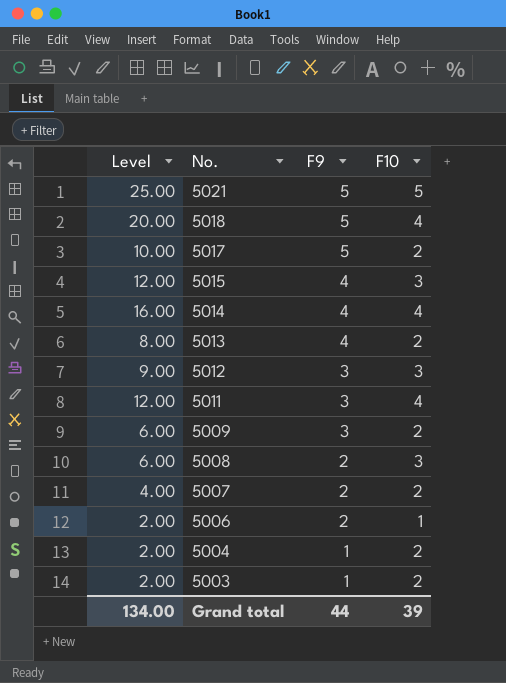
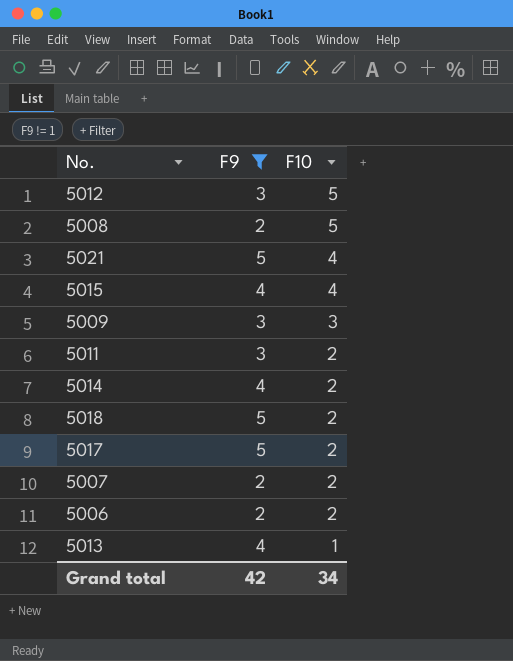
filter: none -> F9 != 1
row order: No. descending -> F10 descending
column Level | formula: [F9] * [F10] -> none
5012 | F10: 3 -> 5
5008 | F10: 3 -> 5
5021 | F10: 5 -> 4
5015 | F10: 3 -> 4
5009 | F10: 2 -> 3
5011 | F10: 4 -> 2
5014 | F10: 4 -> 2
5018 | F10: 4 -> 2
5006 | F10: 1 -> 2
5013 | F10: 2 -> 1
Grand total | F9: 44 -> 42
Grand total | F10: 39 -> 34

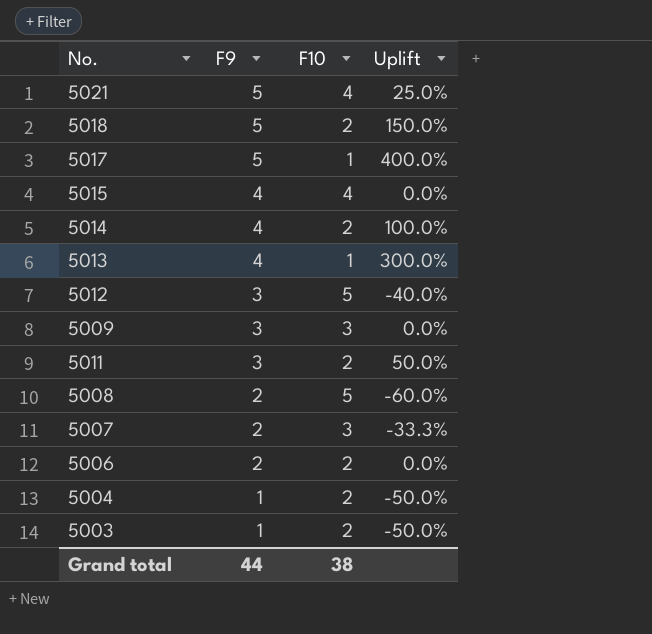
filter: F9 != 1 -> none
row order: F10 descending -> F9 descending
column Uplift | formula: none -> ([F9] - [F10]) / [F10]
5017 | F10: 2 -> 1
5007 | F10: 2 -> 3
Grand total | F9: 42 -> 44
Grand total | F10: 34 -> 38

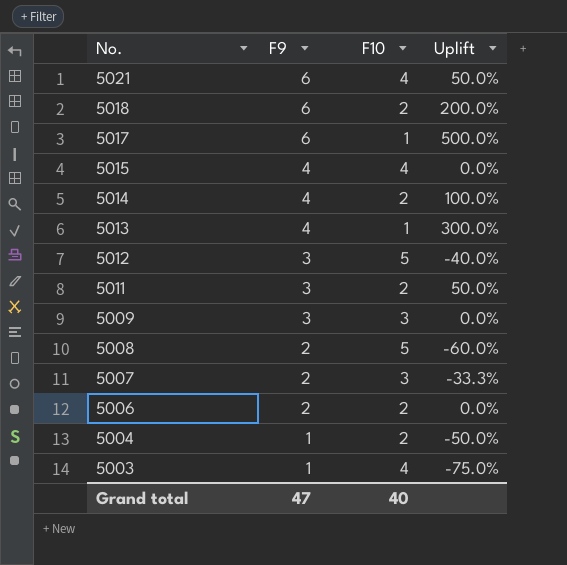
row order: F9 descending -> No. descending
5021 | F9: 5 -> 6
5021 | Uplift: 25.0% -> 50.0%
5018 | F9: 5 -> 6
5018 | Uplift: 150.0% -> 200.0%
5017 | F9: 5 -> 6
5017 | Uplift: 400.0% -> 500.0%
5003 | F10: 2 -> 4
5003 | Uplift: -50.0% -> -75.0%
Grand total | F9: 44 -> 47
Grand total | F10: 38 -> 40

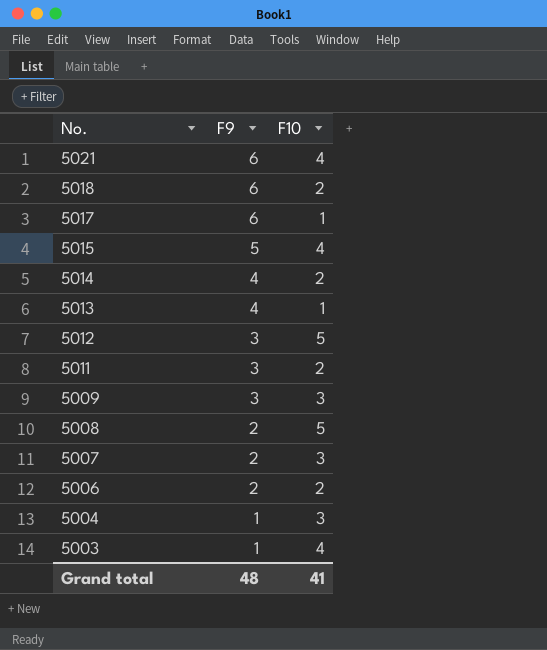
column Uplift | formula: ([F9] - [F10]) / [F10] -> none
5015 | F9: 4 -> 5
5004 | F10: 2 -> 3
Grand total | F9: 47 -> 48
Grand total | F10: 40 -> 41

